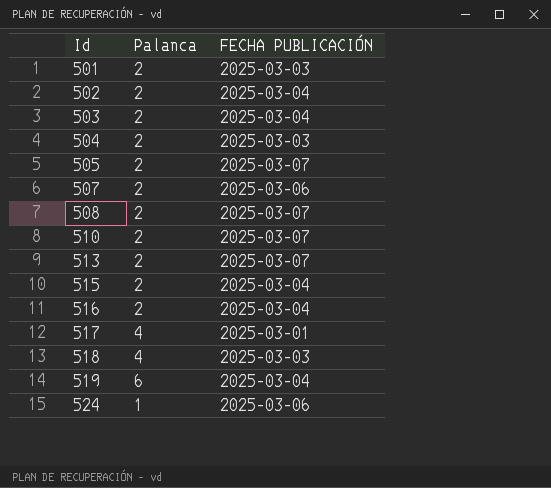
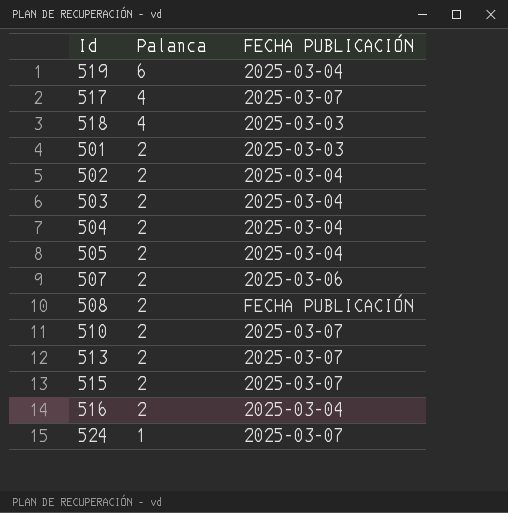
row order: Id ascending -> Palanca descending
517 | FECHA PUBLICACIÓN: 2025-03-01 -> 2025-03-07
504 | FECHA PUBLICACIÓN: 2025-03-03 -> 2025-03-04
505 | FECHA PUBLICACIÓN: 2025-03-07 -> 2025-03-04
508 | FECHA PUBLICACIÓN: 2025-03-07 -> FECHA PUBLICACIÓN
515 | FECHA PUBLICACIÓN: 2025-03-04 -> 2025-03-07
524 | FECHA PUBLICACIÓN: 2025-03-06 -> 2025-03-07

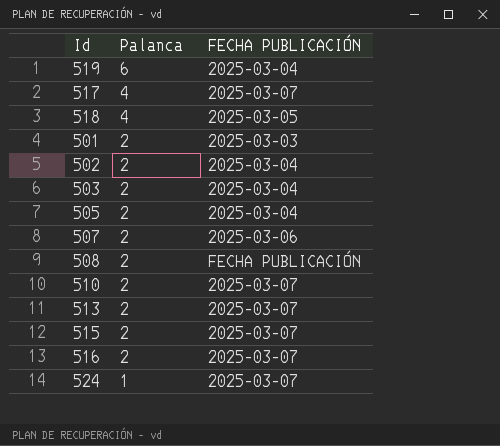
row 504: 2 | 2025-03-04 -> none
518 | FECHA PUBLICACIÓN: 2025-03-03 -> 2025-03-05
516 | FECHA PUBLICACIÓN: 2025-03-04 -> 2025-03-07

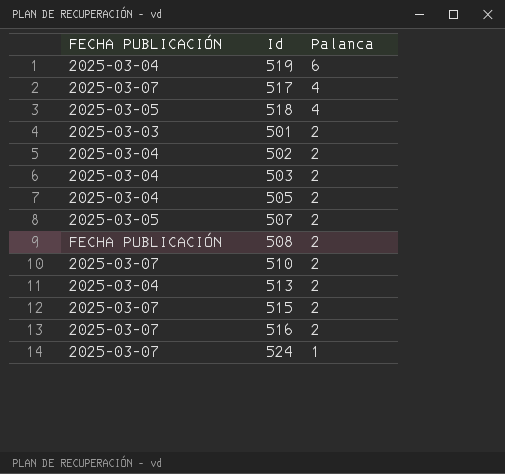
column FECHA PUBLICACIÓN | position: 3 -> 1
507 | FECHA PUBLICACIÓN: 2025-03-06 -> 2025-03-05
513 | FECHA PUBLICACIÓN: 2025-03-07 -> 2025-03-04

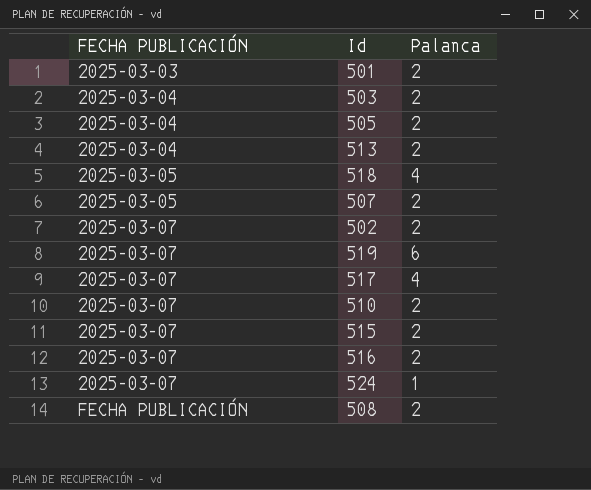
row order: Palanca descending -> FECHA PUBLICACIÓN ascending
502 | FECHA PUBLICACIÓN: 2025-03-04 -> 2025-03-07
519 | FECHA PUBLICACIÓN: 2025-03-04 -> 2025-03-07

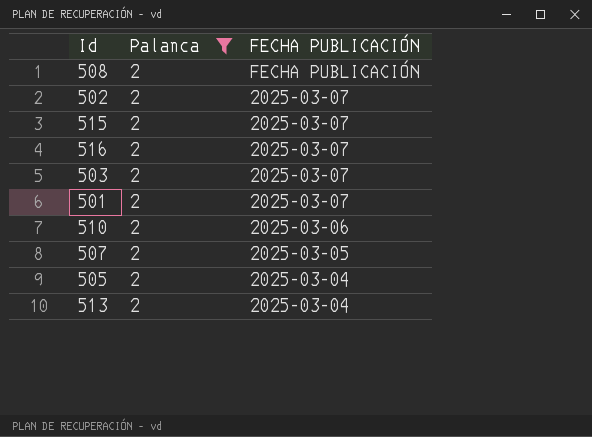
filter: none -> Palanca = 2
row order: FECHA PUBLICACIÓN ascending -> FECHA PUBLICACIÓN descending
column FECHA PUBLICACIÓN | position: 1 -> 3
503 | FECHA PUBLICACIÓN: 2025-03-04 -> 2025-03-07
501 | FECHA PUBLICACIÓN: 2025-03-03 -> 2025-03-07
510 | FECHA PUBLICACIÓN: 2025-03-07 -> 2025-03-06

